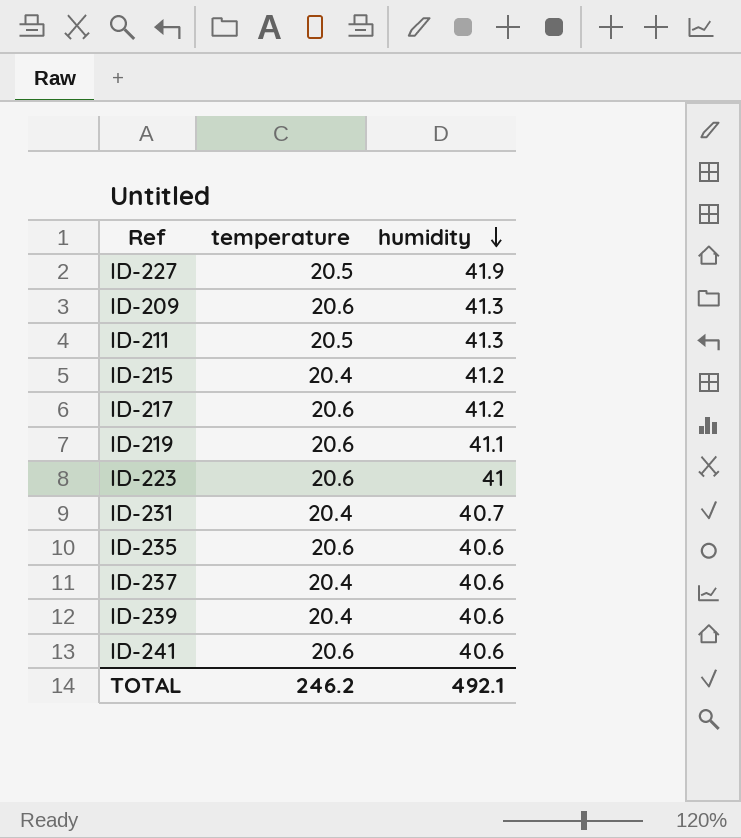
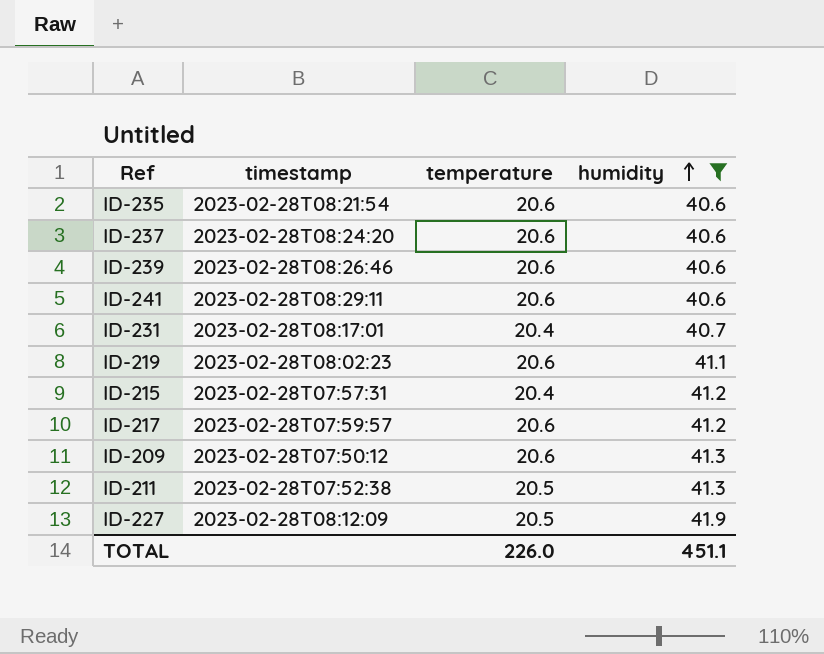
filter: none -> humidity != 41
row order: humidity descending -> humidity ascending
column timestamp | position: none -> 2
ID-237 | temperature: 20.4 -> 20.6
ID-239 | temperature: 20.4 -> 20.6
TOTAL | temperature: 246.2 -> 226.0
TOTAL | humidity: 492.1 -> 451.1

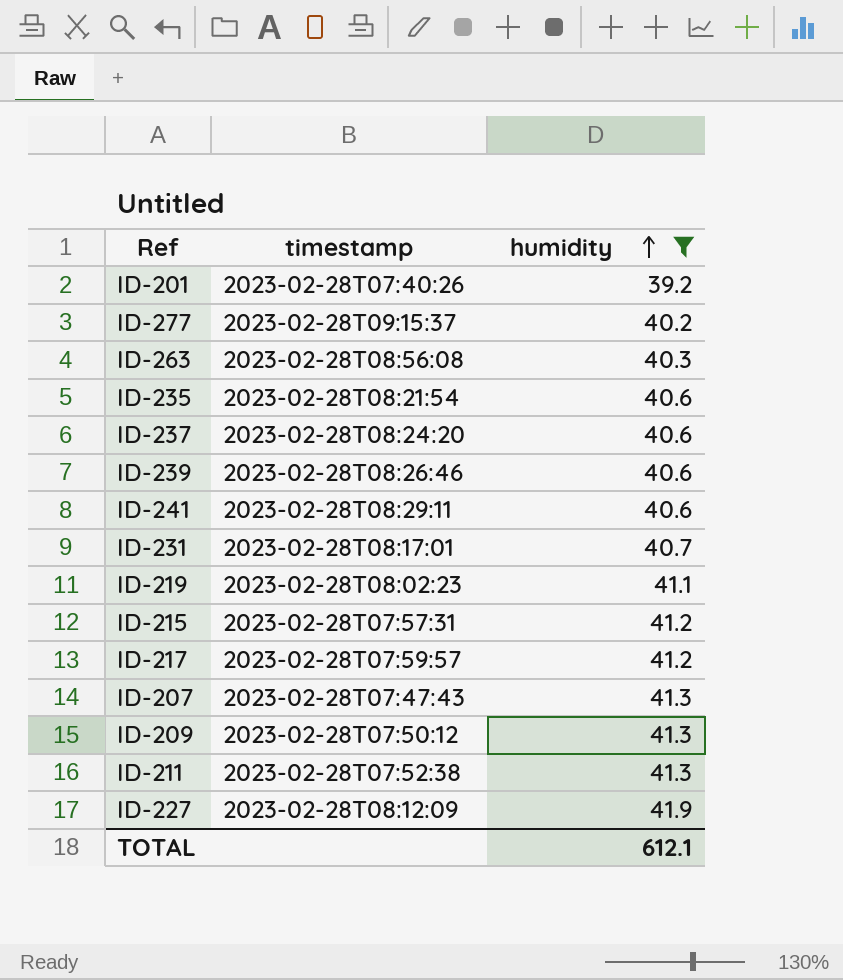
column temperature | position: 3 -> none
row ID-201: none -> 2023-02-28T07:40:26 | 39.2
row ID-277: none -> 2023-02-28T09:15:37 | 40.2
row ID-263: none -> 2023-02-28T08:56:08 | 40.3
row ID-207: none -> 2023-02-28T07:47:43 | 41.3
TOTAL | humidity: 451.1 -> 612.1

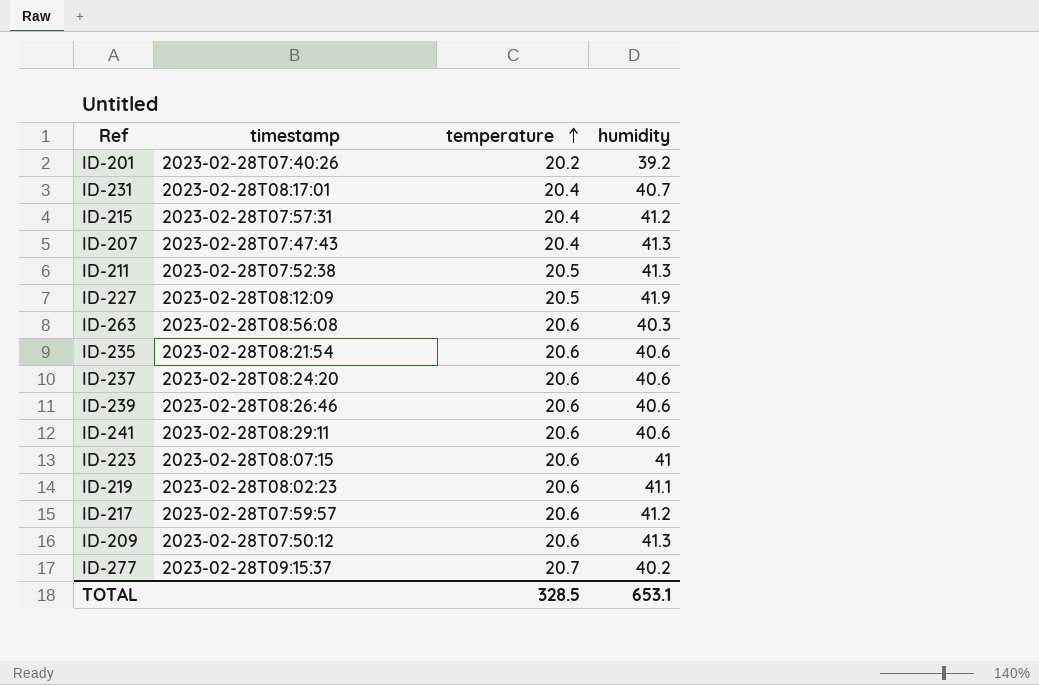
filter: humidity != 41 -> none
row order: humidity ascending -> temperature ascending
column temperature | position: none -> 3
TOTAL | humidity: 612.1 -> 653.1

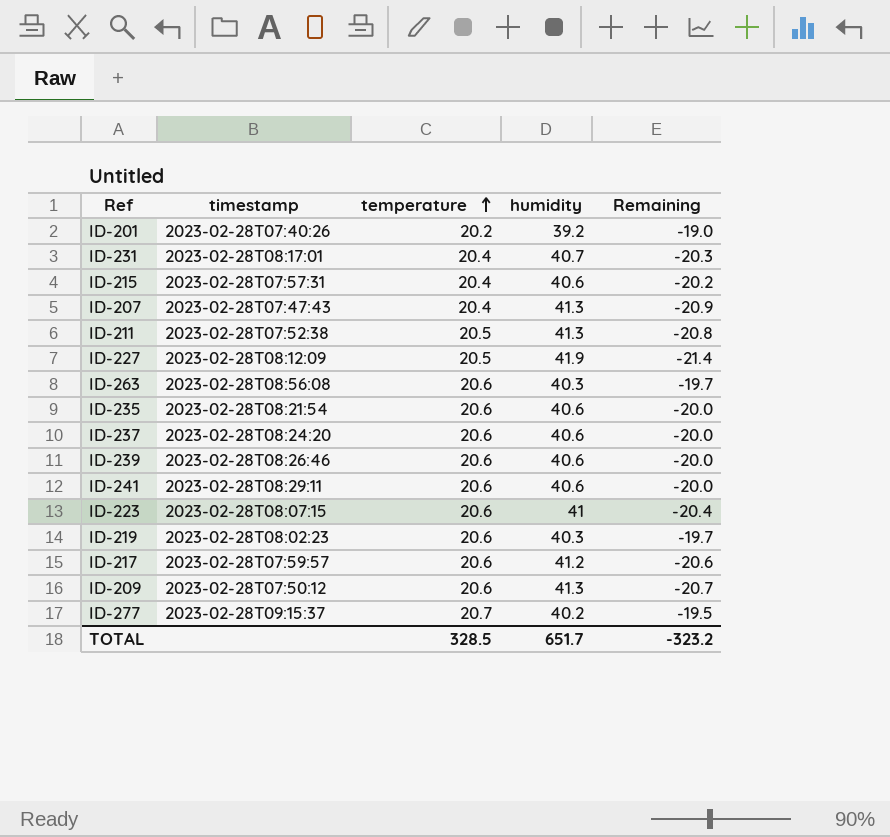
column Remaining | formula: none -> [temperature] - [humidity]
ID-215 | humidity: 41.2 -> 40.6
ID-219 | humidity: 41.1 -> 40.3
TOTAL | humidity: 653.1 -> 651.7

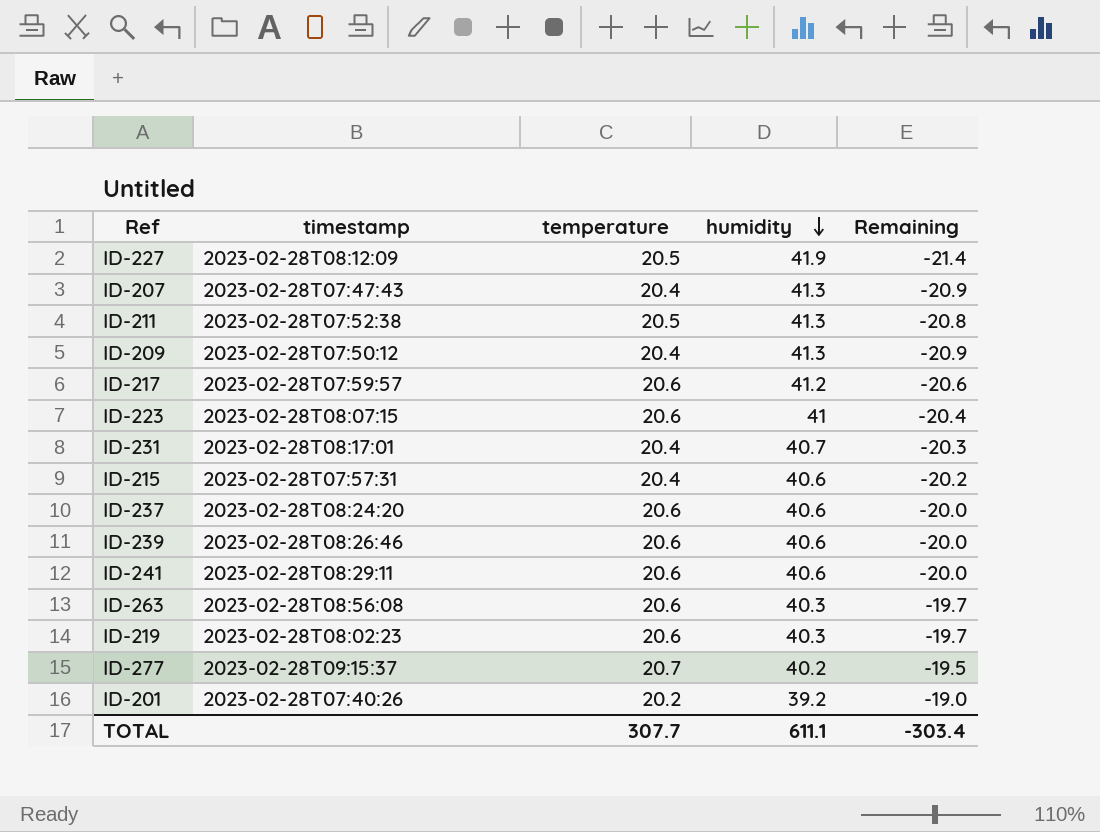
row order: temperature ascending -> humidity descending
row ID-235: 2023-02-28T08:21:54 | 20.6 | 40.6 | -20.0 -> none
ID-209 | temperature: 20.6 -> 20.4
ID-209 | Remaining: -20.7 -> -20.9
TOTAL | temperature: 328.5 -> 307.7
TOTAL | humidity: 651.7 -> 611.1
TOTAL | Remaining: -323.2 -> -303.4

